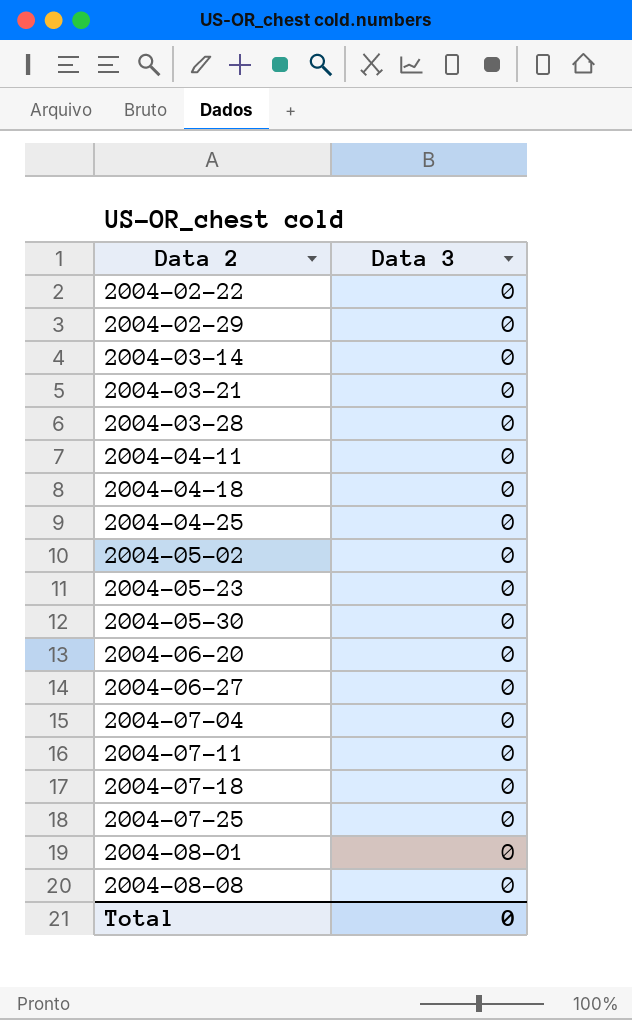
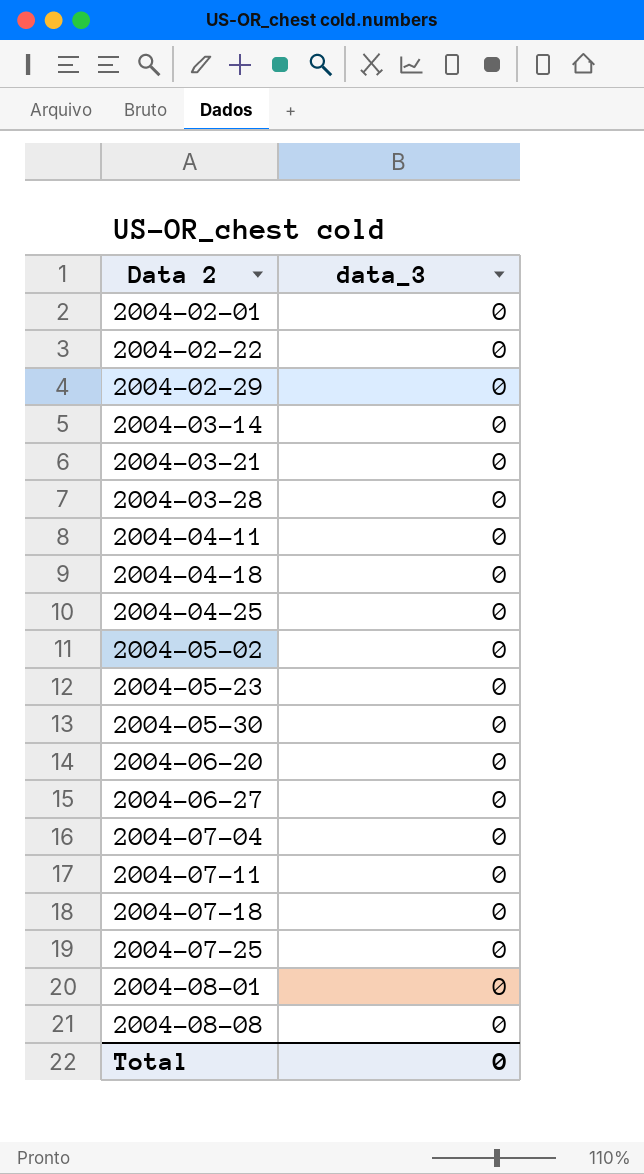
column name: Data 3 -> data_3
row 2004-02-01: none -> 0

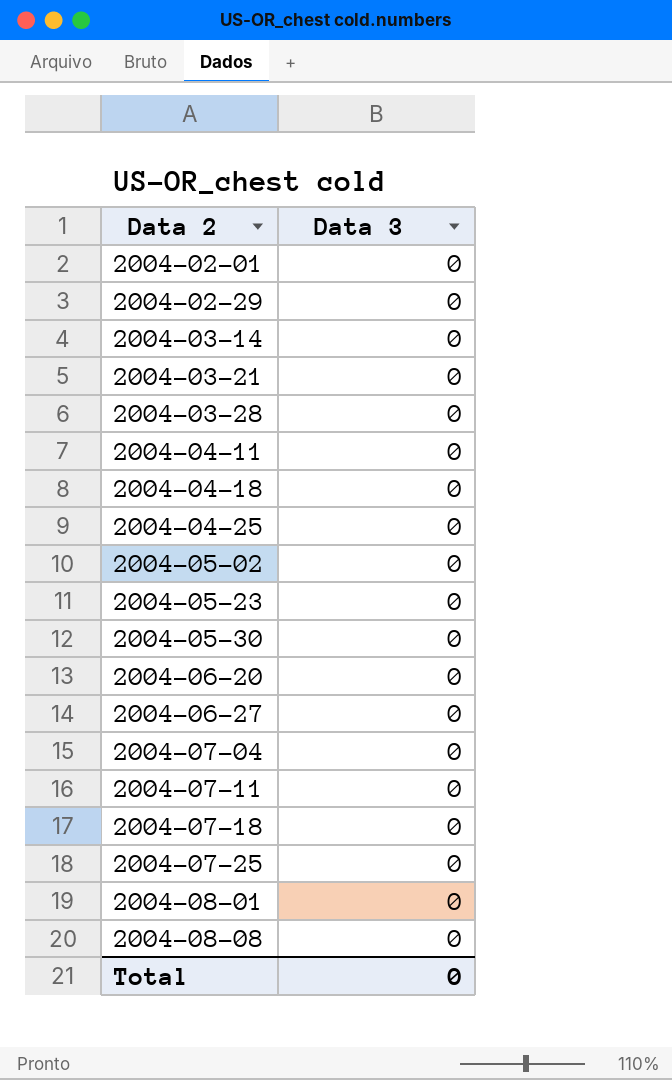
column name: data_3 -> Data 3
row 2004-02-22: 0 -> none

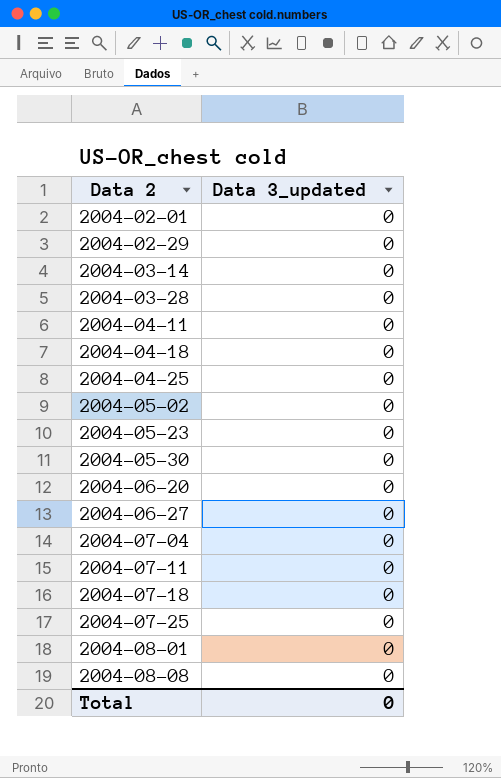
column name: Data 3 -> Data 3_updated
row 2004-03-21: 0 -> none

